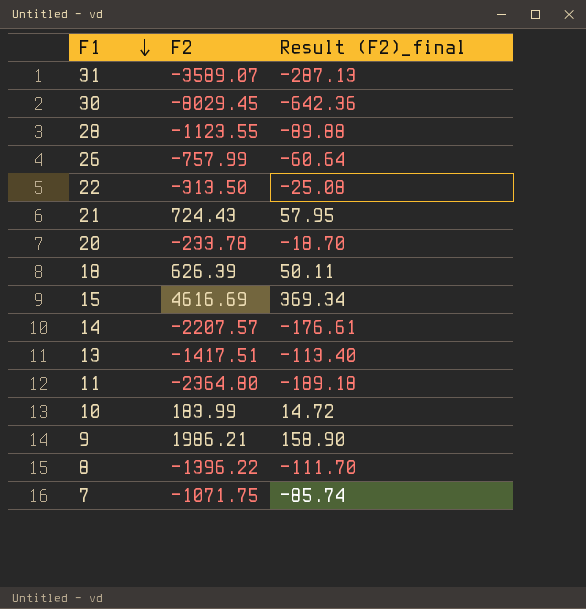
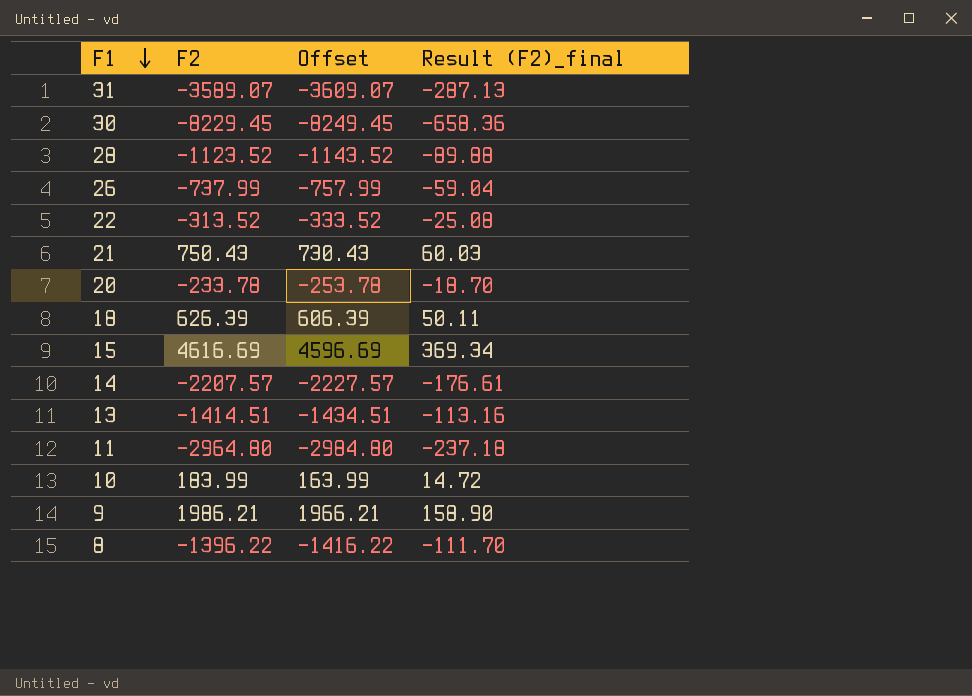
column Offset | formula: none -> [F2] - 20
row 7: -1071.75 | -85.74 -> none
30 | F2: -8029.45 -> -8229.45
30 | Result (F2)_final: -642.36 -> -658.36
28 | F2: -1123.55 -> -1123.52
26 | F2: -757.99 -> -737.99
26 | Result (F2)_final: -60.64 -> -59.04
22 | F2: -313.50 -> -313.52
21 | F2: 724.43 -> 750.43
21 | Result (F2)_final: 57.95 -> 60.03
13 | F2: -1417.51 -> -1414.51
13 | Result (F2)_final: -113.40 -> -113.16
11 | F2: -2364.80 -> -2964.80
11 | Result (F2)_final: -189.18 -> -237.18

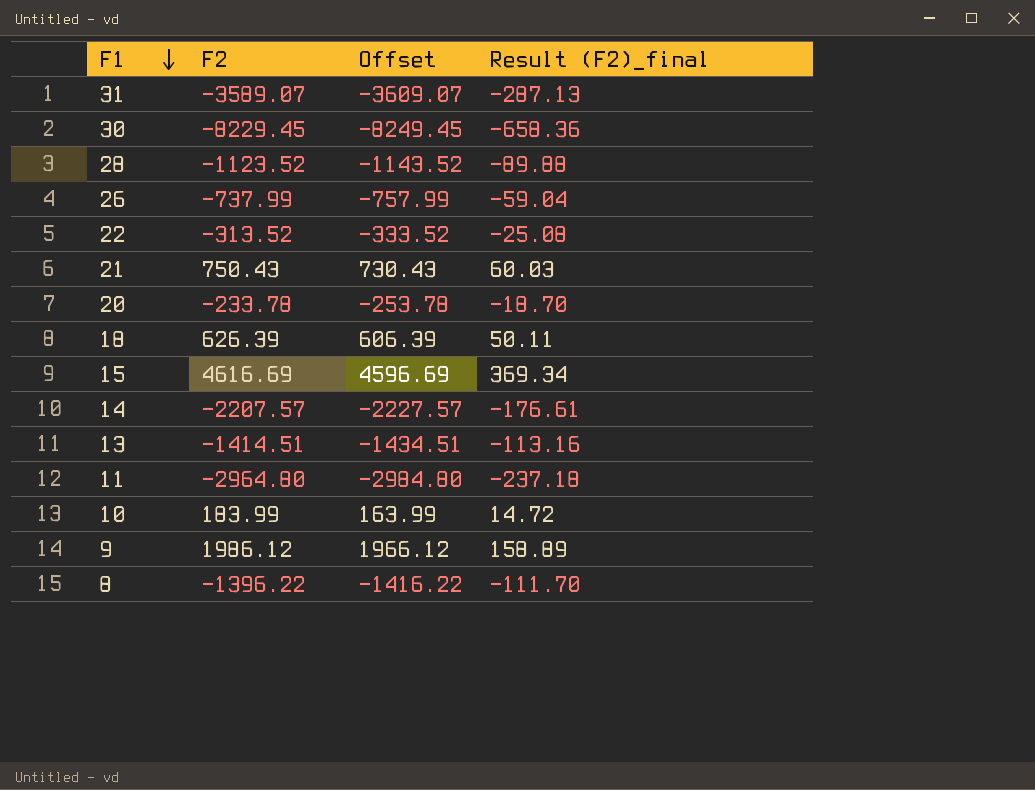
9 | F2: 1986.21 -> 1986.12
9 | Offset: 1966.21 -> 1966.12
9 | Result (F2)_final: 158.90 -> 158.89

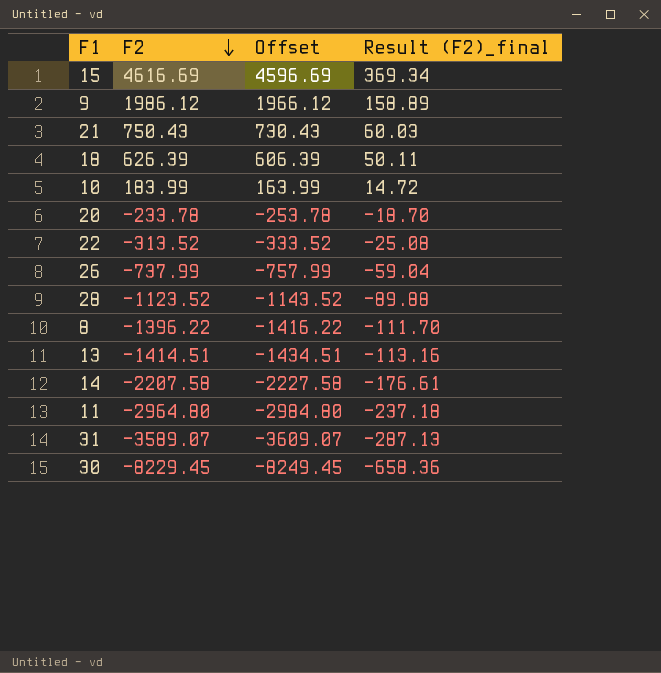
row order: F1 descending -> F2 descending
14 | F2: -2207.57 -> -2207.58
14 | Offset: -2227.57 -> -2227.58

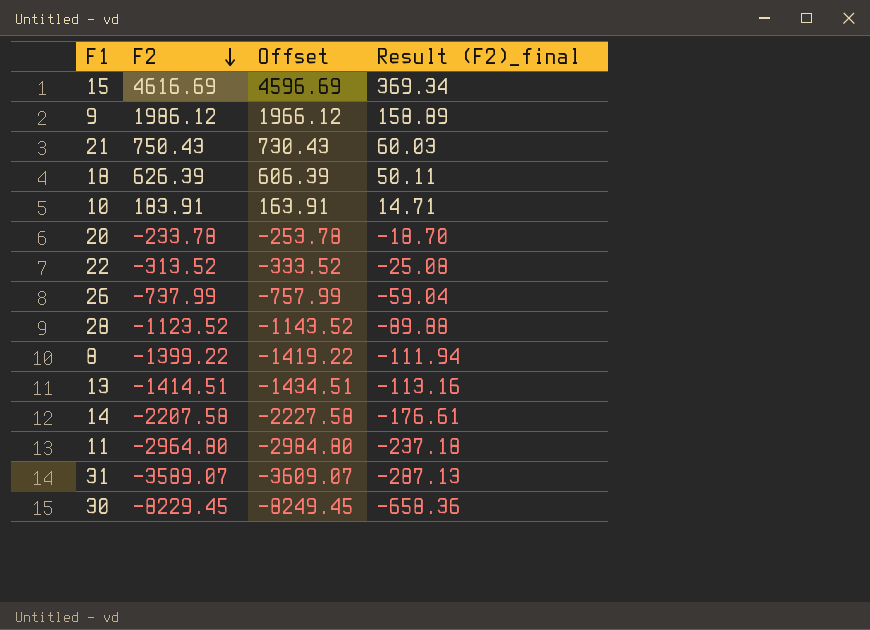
10 | F2: 183.99 -> 183.91
10 | Offset: 163.99 -> 163.91
10 | Result (F2)_final: 14.72 -> 14.71
8 | F2: -1396.22 -> -1399.22
8 | Offset: -1416.22 -> -1419.22
8 | Result (F2)_final: -111.70 -> -111.94

